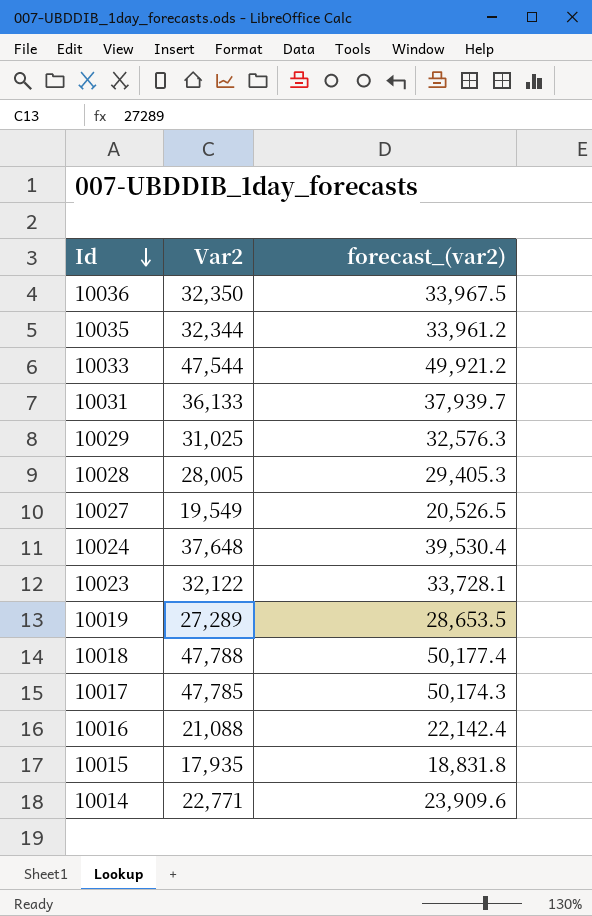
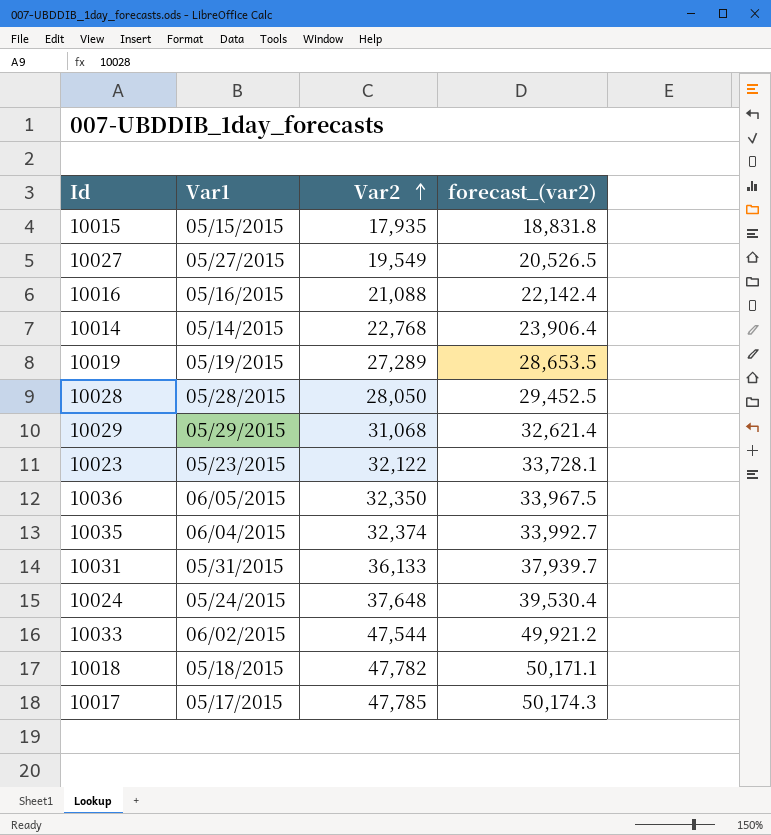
row order: Id descending -> Var2 ascending
column Var1 | position: none -> 2
10014 | Var2: 22,771 -> 22,768
10014 | forecast_(var2): 23,909.6 -> 23,906.4
10028 | Var2: 28,005 -> 28,050
10028 | forecast_(var2): 29,405.3 -> 29,452.5
10029 | Var2: 31,025 -> 31,068
10029 | forecast_(var2): 32,576.3 -> 32,621.4
10035 | Var2: 32,344 -> 32,374
10035 | forecast_(var2): 33,961.2 -> 33,992.7
10018 | Var2: 47,788 -> 47,782
10018 | forecast_(var2): 50,177.4 -> 50,171.1

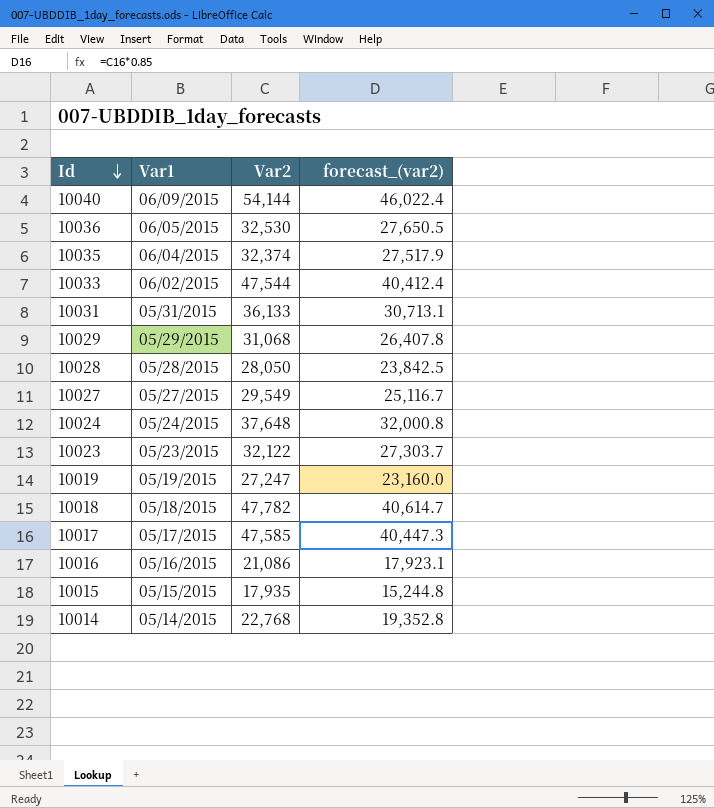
row order: Var2 ascending -> Id descending
column forecast_(var2) | formula: [Var2] * 1.05 -> [Var2] * 0.85
row 10040: none -> 06/09/2015 | 54,144 | 46,022.4
10036 | Var2: 32,350 -> 32,530
10027 | Var2: 19,549 -> 29,549
10019 | Var2: 27,289 -> 27,247
10017 | Var2: 47,785 -> 47,585
10016 | Var2: 21,088 -> 21,086

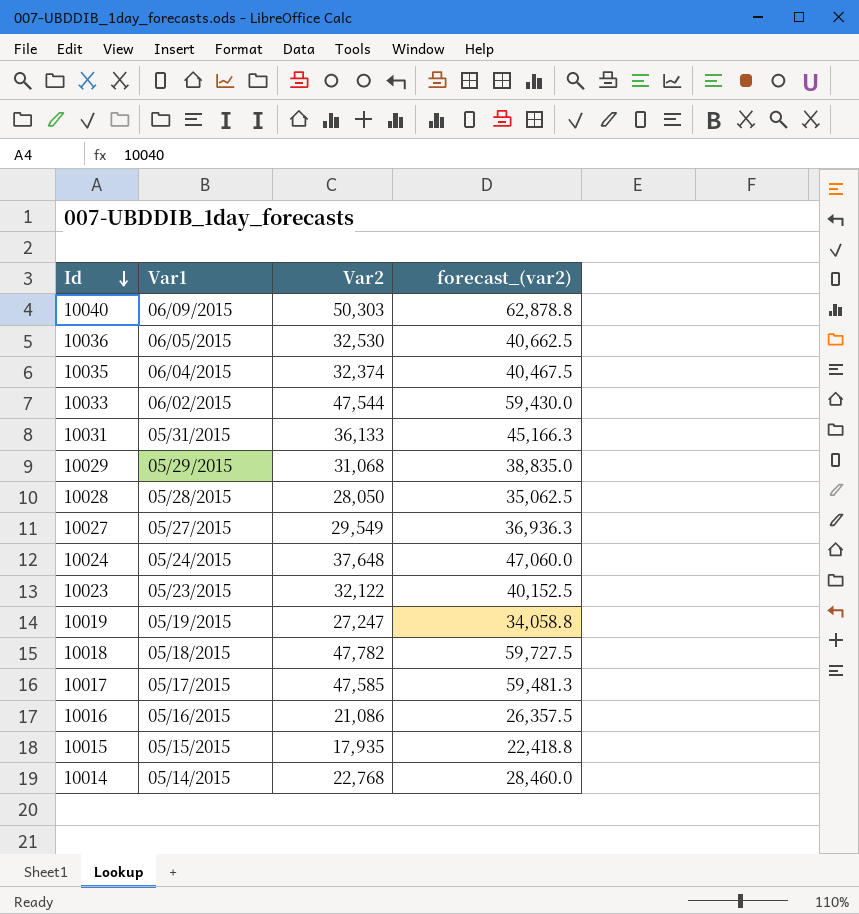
column forecast_(var2) | formula: [Var2] * 0.85 -> [Var2] * 1.25
10040 | Var2: 54,144 -> 50,303

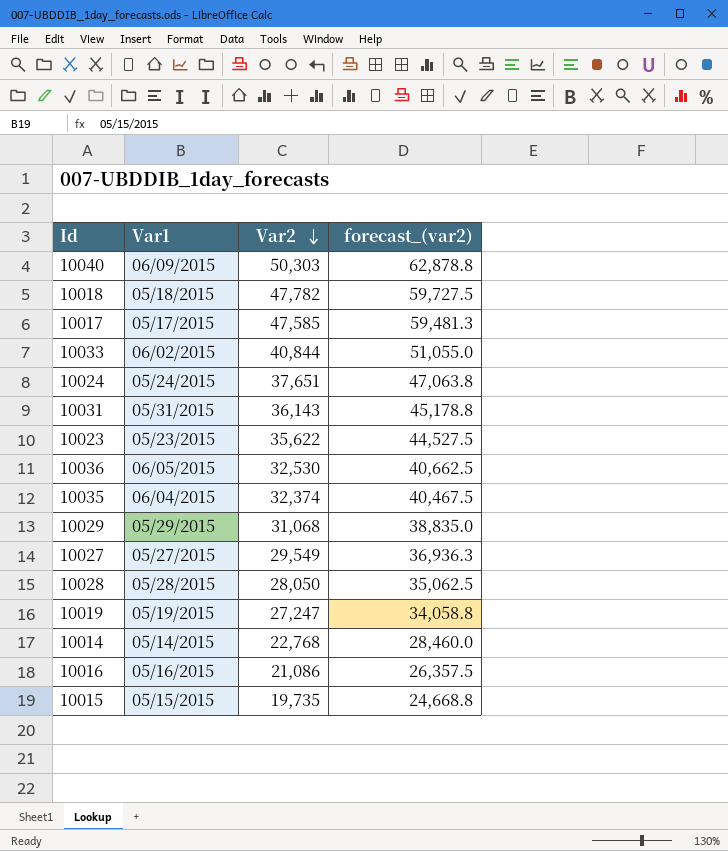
row order: Id descending -> Var2 descending
10033 | Var2: 47,544 -> 40,844
10033 | forecast_(var2): 59,430.0 -> 51,055.0
10024 | Var2: 37,648 -> 37,651
10024 | forecast_(var2): 47,060.0 -> 47,063.8
10031 | Var2: 36,133 -> 36,143
10031 | forecast_(var2): 45,166.3 -> 45,178.8
10023 | Var2: 32,122 -> 35,622
10023 | forecast_(var2): 40,152.5 -> 44,527.5
10015 | Var2: 17,935 -> 19,735
10015 | forecast_(var2): 22,418.8 -> 24,668.8

